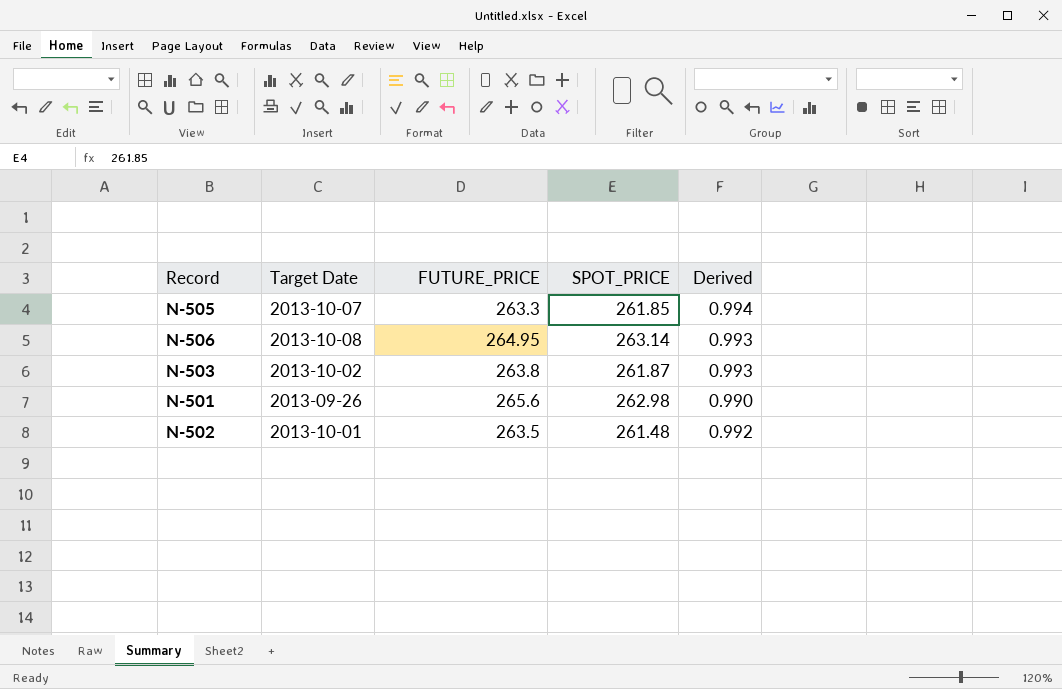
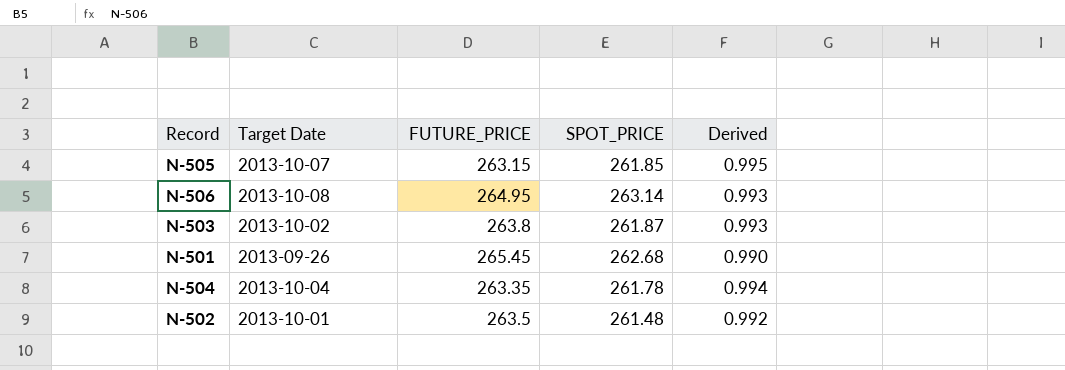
N-505 | FUTURE_PRICE: 263.3 -> 263.15
N-505 | Derived: 0.994 -> 0.995
N-501 | FUTURE_PRICE: 265.6 -> 265.45
N-501 | SPOT_PRICE: 262.98 -> 262.68
row N-504: none -> 2013-10-04 | 263.35 | 261.78 | 0.994

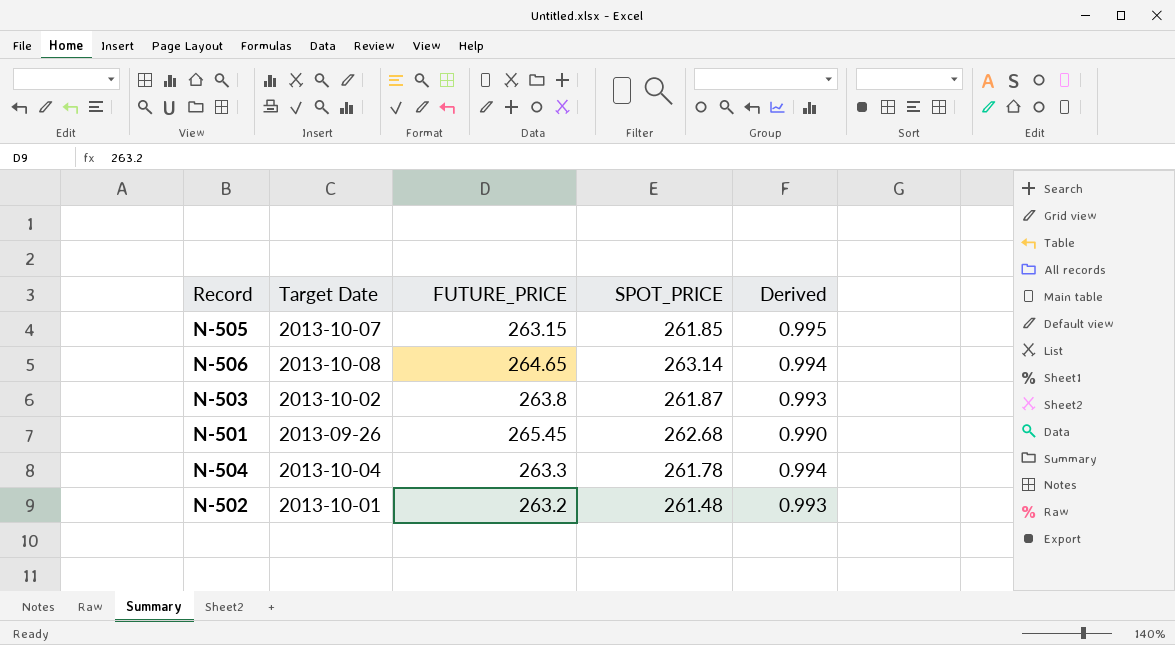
N-506 | FUTURE_PRICE: 264.95 -> 264.65
N-506 | Derived: 0.993 -> 0.994
N-504 | FUTURE_PRICE: 263.35 -> 263.3
N-502 | FUTURE_PRICE: 263.5 -> 263.2
N-502 | Derived: 0.992 -> 0.993

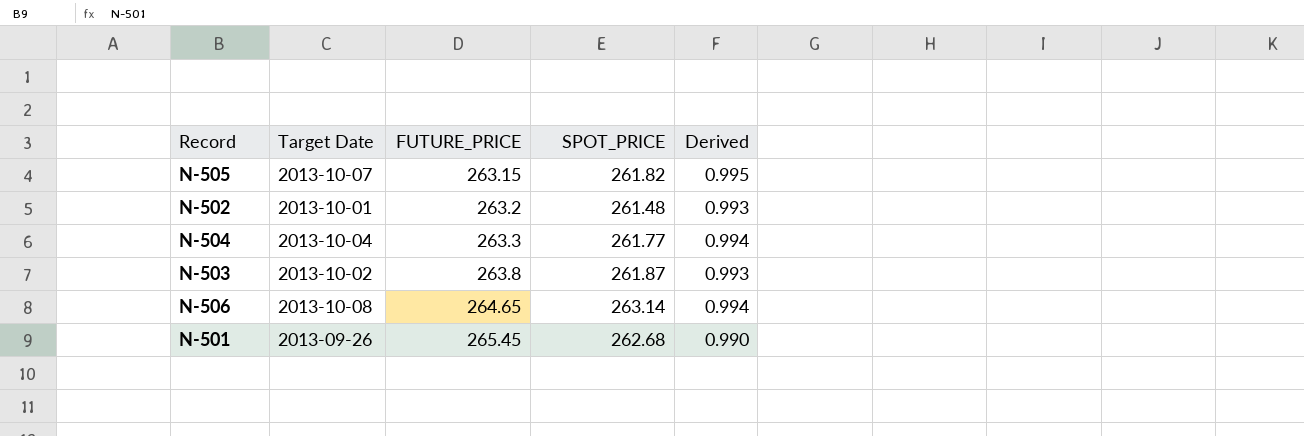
row order: none -> FUTURE_PRICE ascending
N-505 | SPOT_PRICE: 261.85 -> 261.82
N-504 | SPOT_PRICE: 261.78 -> 261.77

